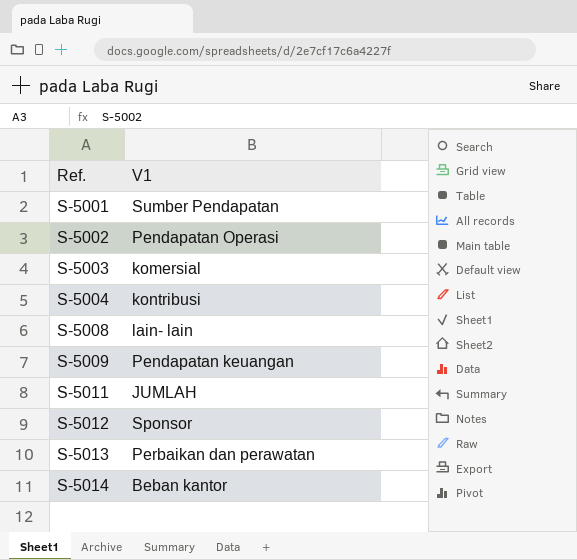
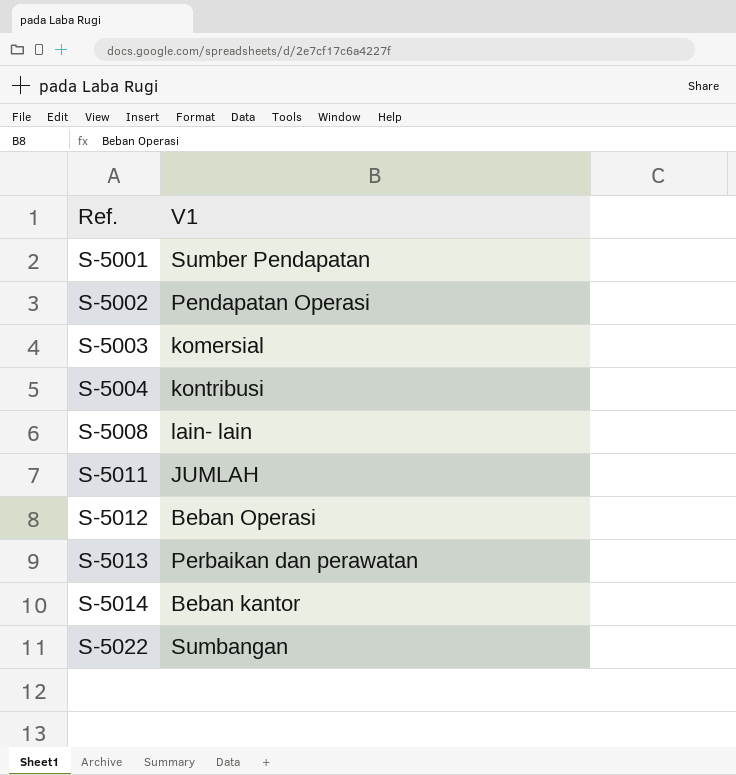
row S-5009: Pendapatan keuangan -> none
S-5012 | V1: Sponsor -> Beban Operasi
row S-5022: none -> Sumbangan

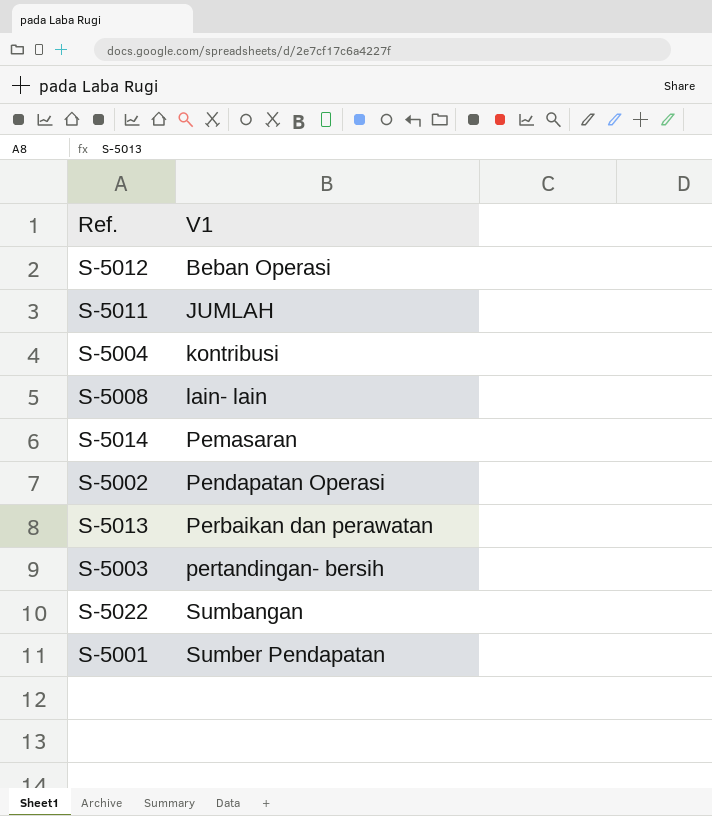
row order: Ref. ascending -> V1 ascending
S-5014 | V1: Beban kantor -> Pemasaran
S-5003 | V1: komersial -> pertandingan- bersih

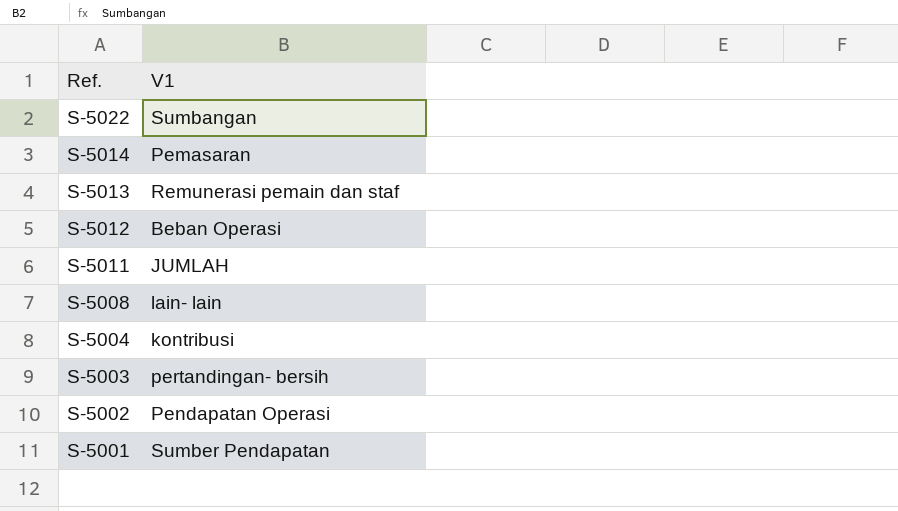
row order: V1 ascending -> Ref. descending
S-5013 | V1: Perbaikan dan perawatan -> Remunerasi pemain dan staf

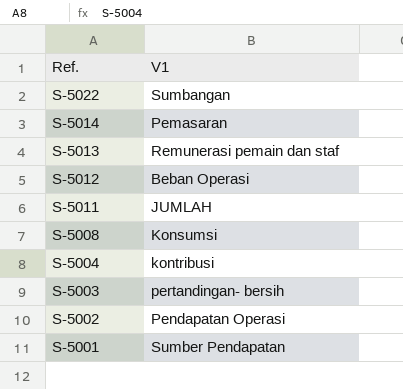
S-5008 | V1: lain- lain -> Konsumsi

